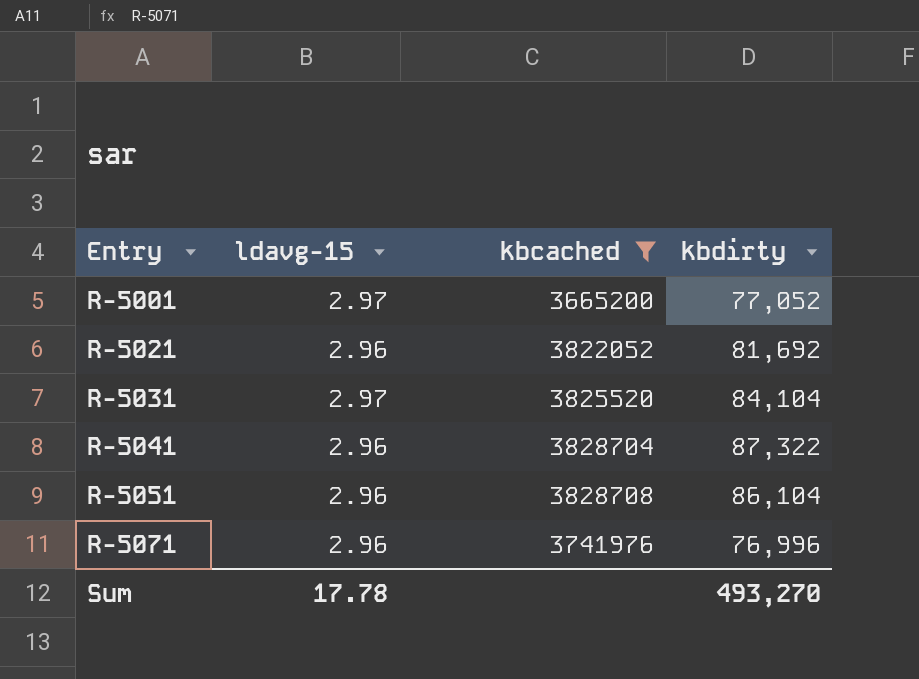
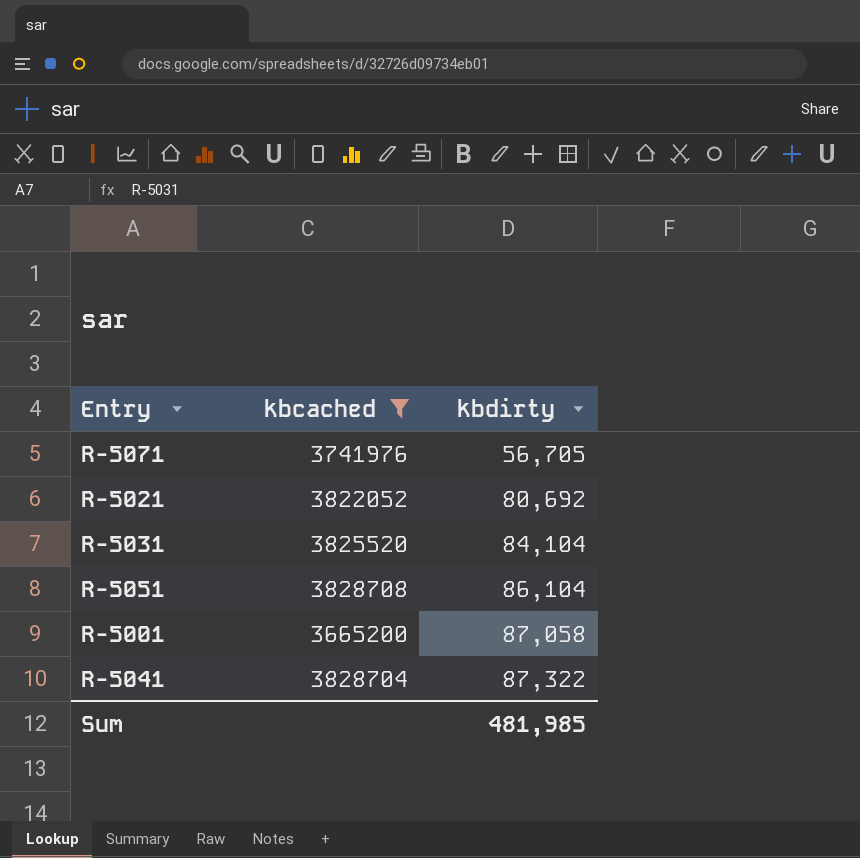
row order: Entry ascending -> kbdirty ascending
column ldavg-15 | position: 2 -> none
R-5071 | kbdirty: 76,996 -> 56,705
R-5021 | kbdirty: 81,692 -> 80,692
R-5001 | kbdirty: 77,052 -> 87,058
Sum | kbdirty: 493,270 -> 481,985

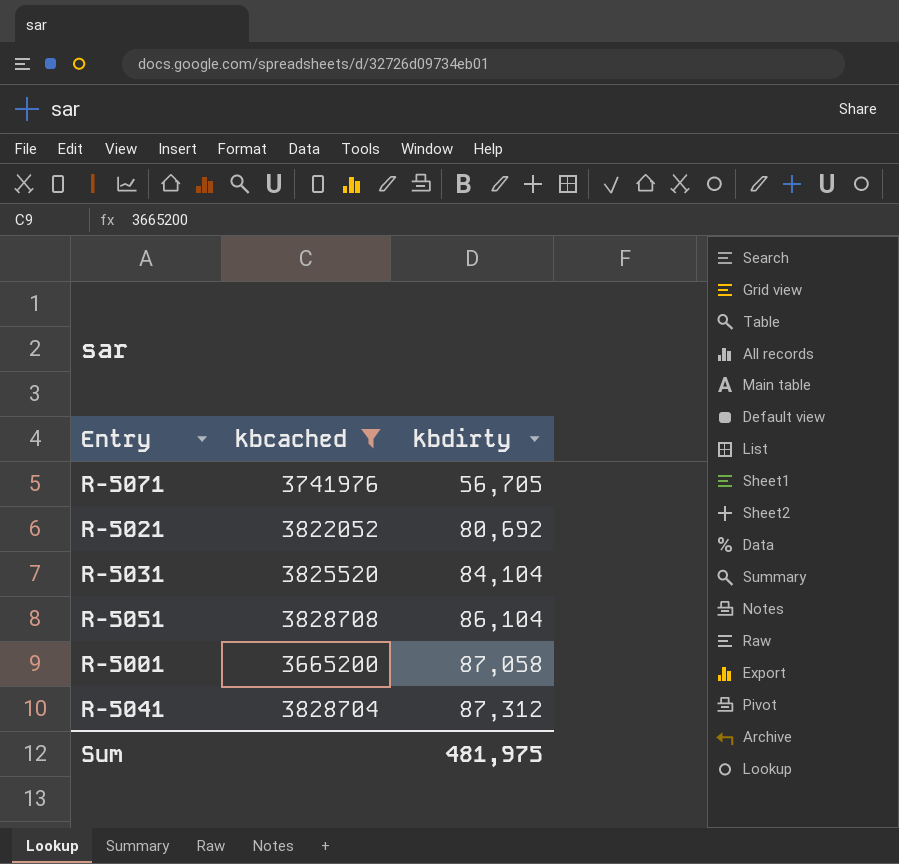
R-5041 | kbdirty: 87,322 -> 87,312
Sum | kbdirty: 481,985 -> 481,975

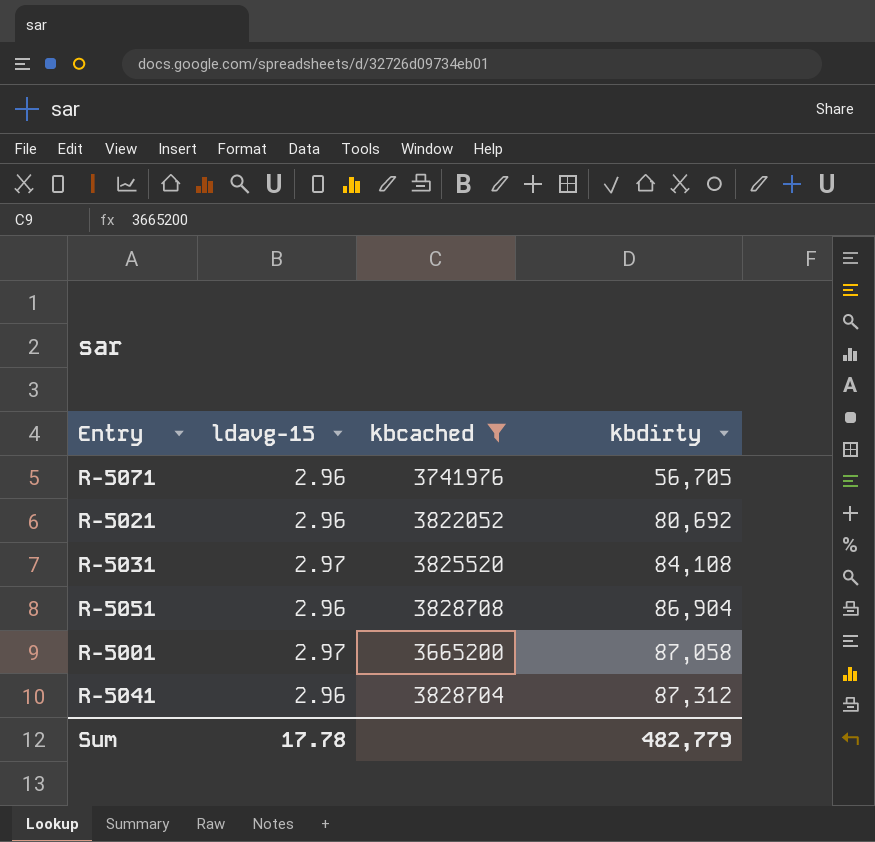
column ldavg-15 | position: none -> 2
R-5031 | kbdirty: 84,104 -> 84,108
R-5051 | kbdirty: 86,104 -> 86,904
Sum | kbdirty: 481,975 -> 482,779

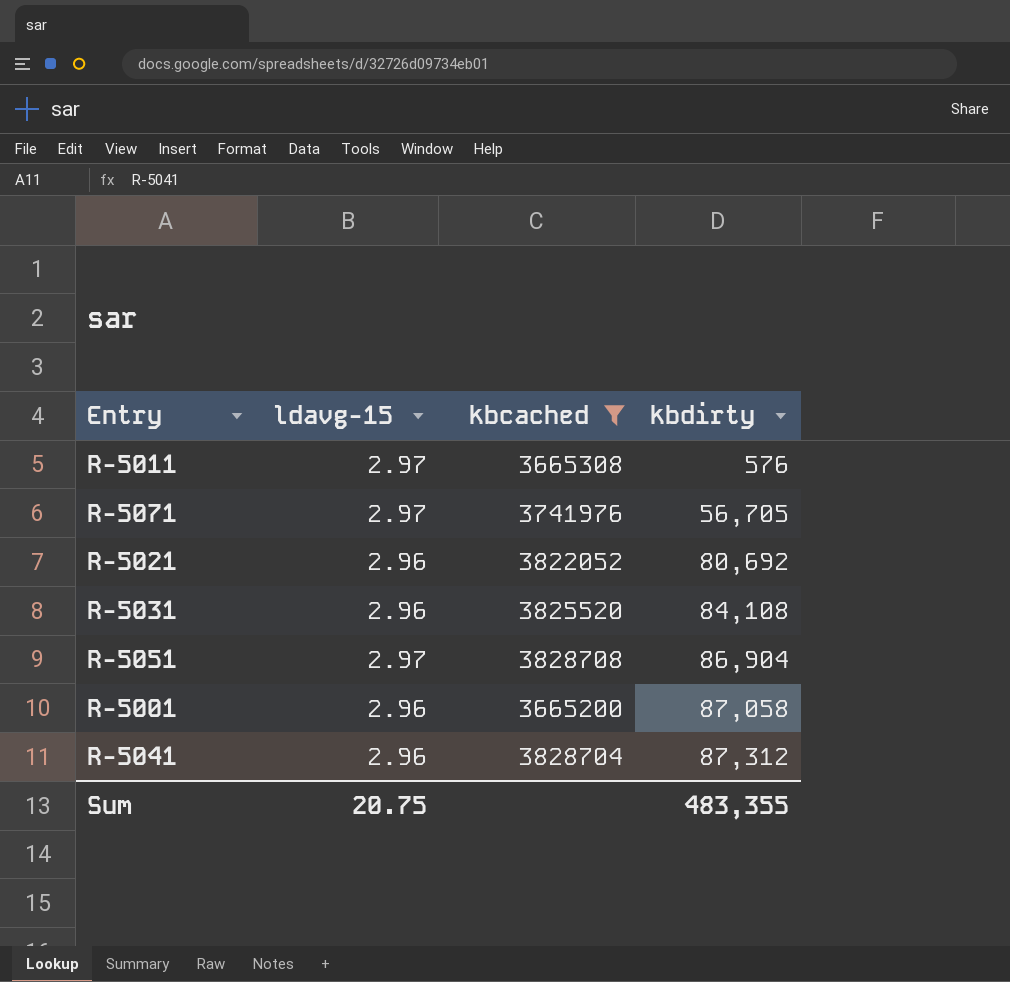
row R-5011: none -> 2.97 | 3665308 | 576
R-5071 | ldavg-15: 2.96 -> 2.97
R-5031 | ldavg-15: 2.97 -> 2.96
R-5051 | ldavg-15: 2.96 -> 2.97
R-5001 | ldavg-15: 2.97 -> 2.96
Sum | ldavg-15: 17.78 -> 20.75
Sum | kbdirty: 482,779 -> 483,355

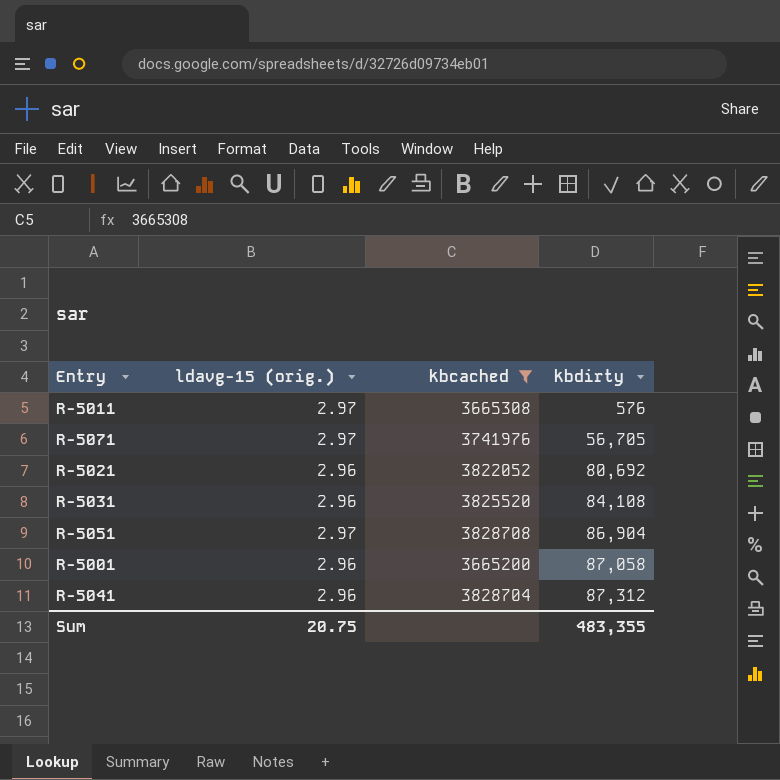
column name: ldavg-15 -> ldavg-15 (orig.)

